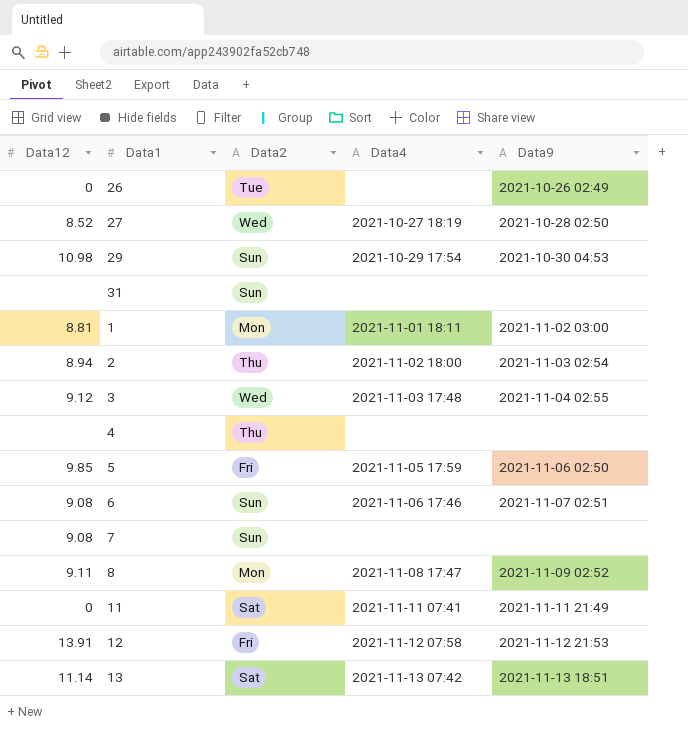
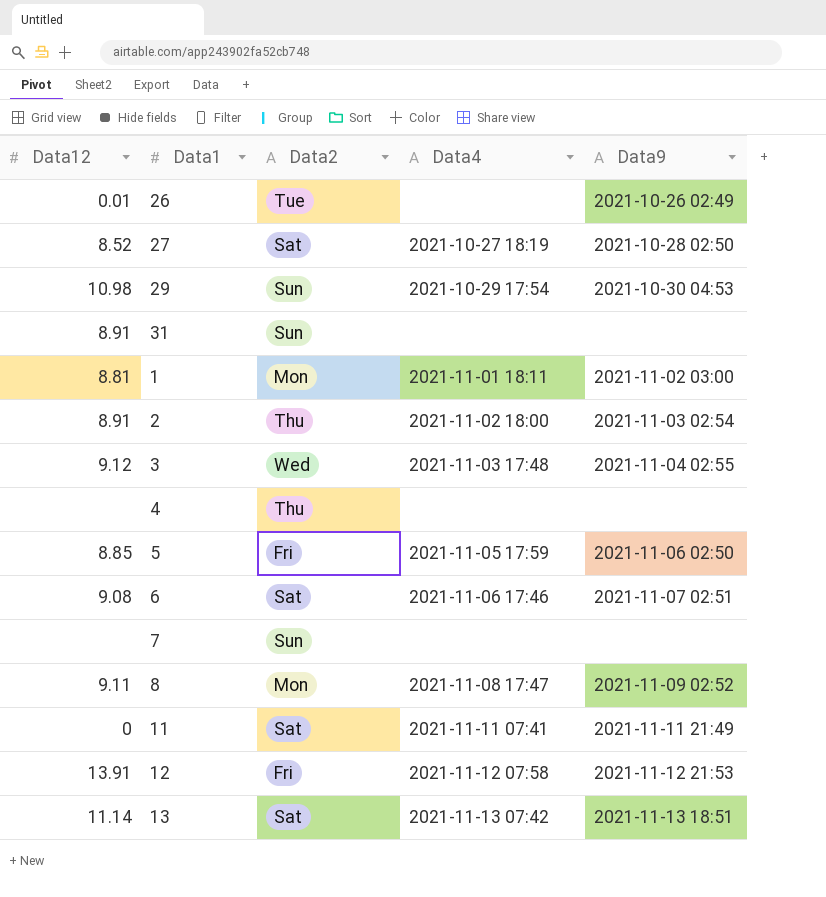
26 | Data12: 0 -> 0.01
27 | Data2: Wed -> Sat
31 | Data12: none -> 8.91
2 | Data12: 8.94 -> 8.91
5 | Data12: 9.85 -> 8.85
6 | Data2: Sun -> Sat
7 | Data12: 9.08 -> none

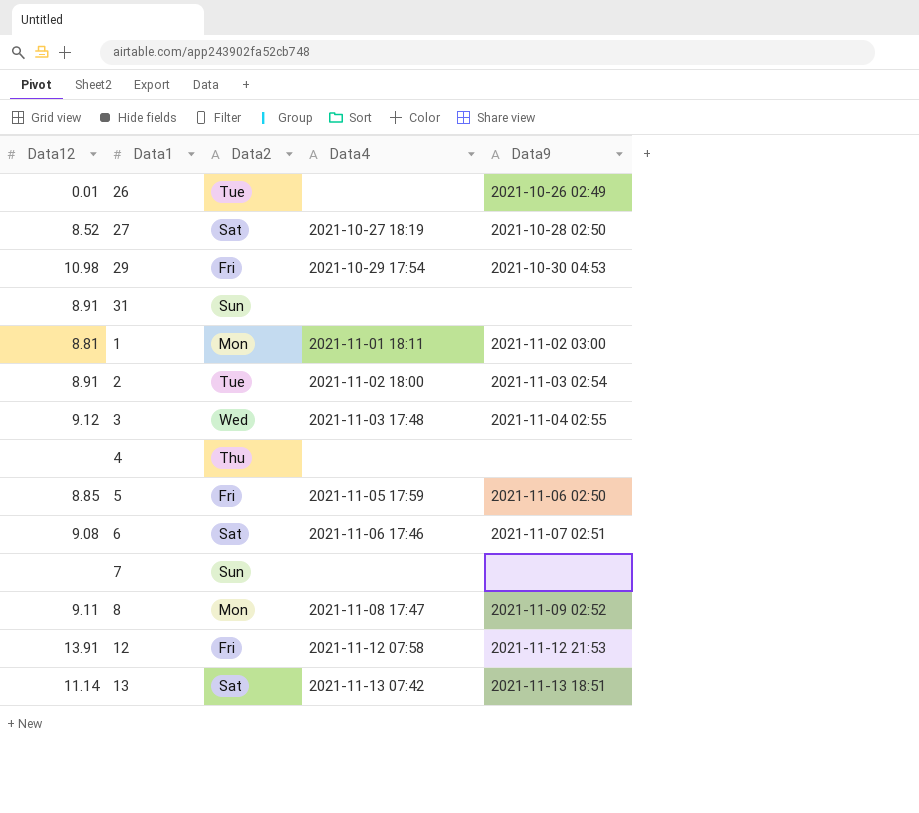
row 11: 0 | Sat | 2021-11-11 07:41 | 2021-11-11 21:49 -> none
29 | Data2: Sun -> Fri
2 | Data2: Thu -> Tue

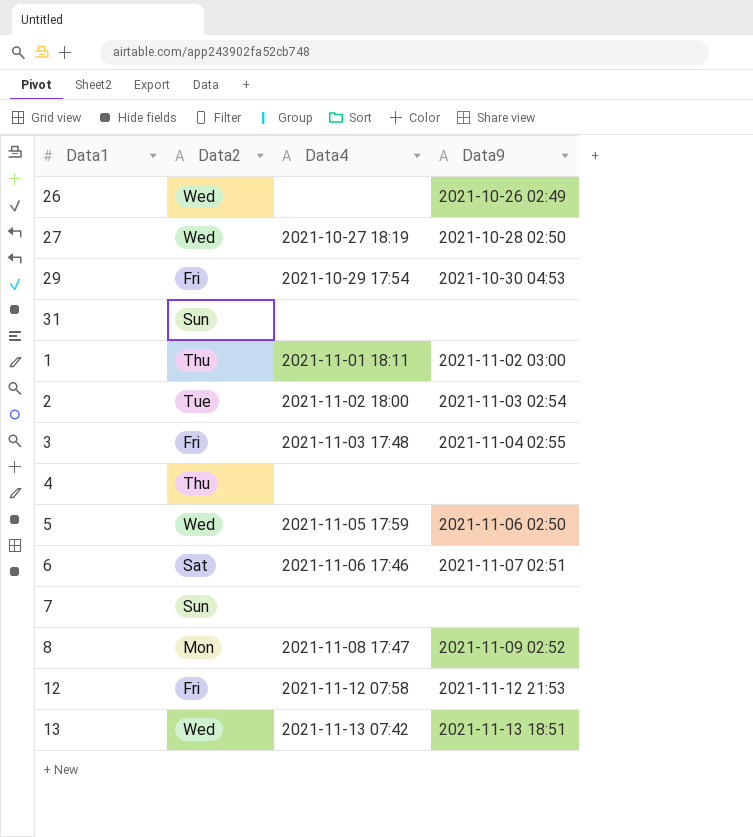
column Data12 | position: 1 -> none
26 | Data2: Tue -> Wed
27 | Data2: Sat -> Wed
1 | Data2: Mon -> Thu
3 | Data2: Wed -> Fri
5 | Data2: Fri -> Wed
13 | Data2: Sat -> Wed

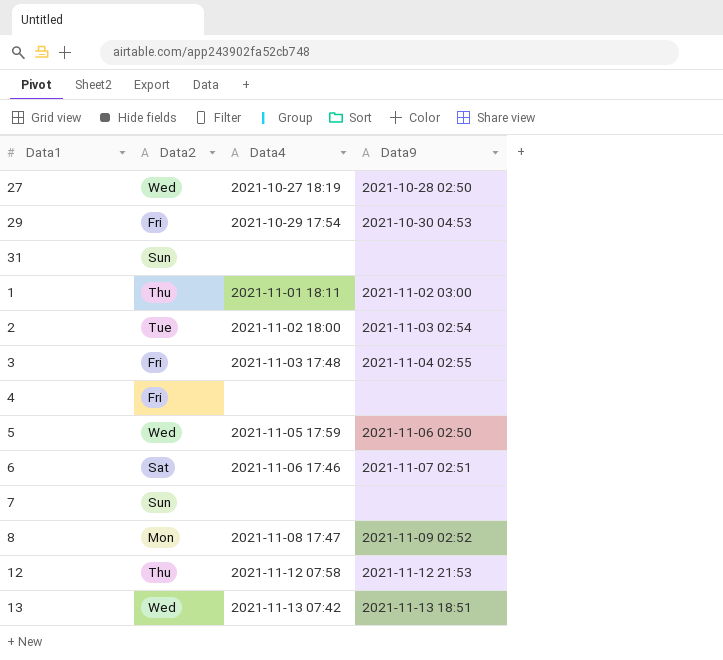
row 26: Wed | none | 2021-10-26 02:49 -> none
4 | Data2: Thu -> Fri
12 | Data2: Fri -> Thu

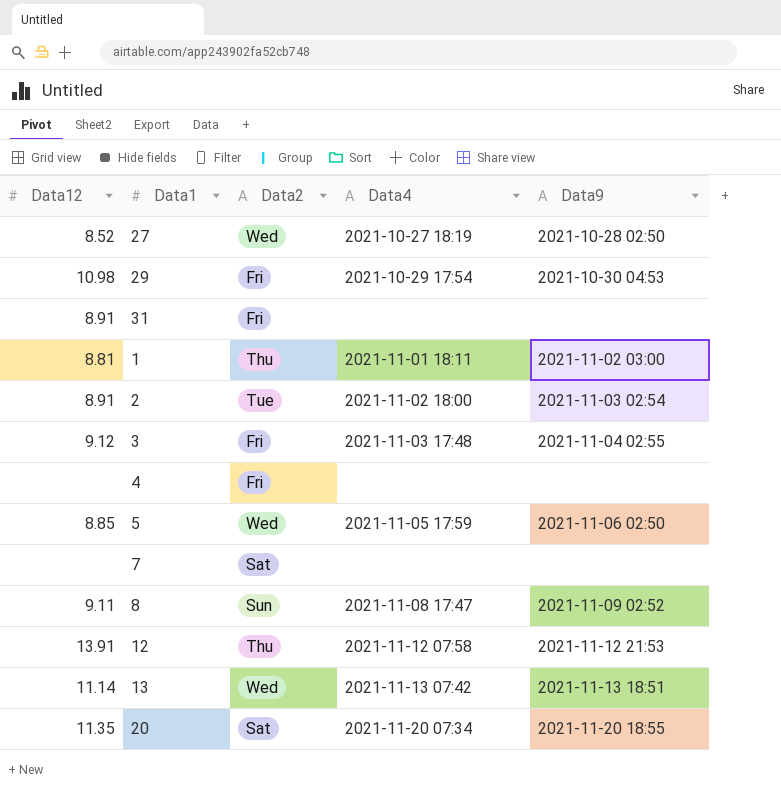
column Data12 | position: none -> 1
row 6: Sat | 2021-11-06 17:46 | 2021-11-07 02:51 -> none
31 | Data2: Sun -> Fri
7 | Data2: Sun -> Sat
8 | Data2: Mon -> Sun
row 20: none -> 11.35 | Sat | 2021-11-20 07:34 | 2021-11-20 18:55

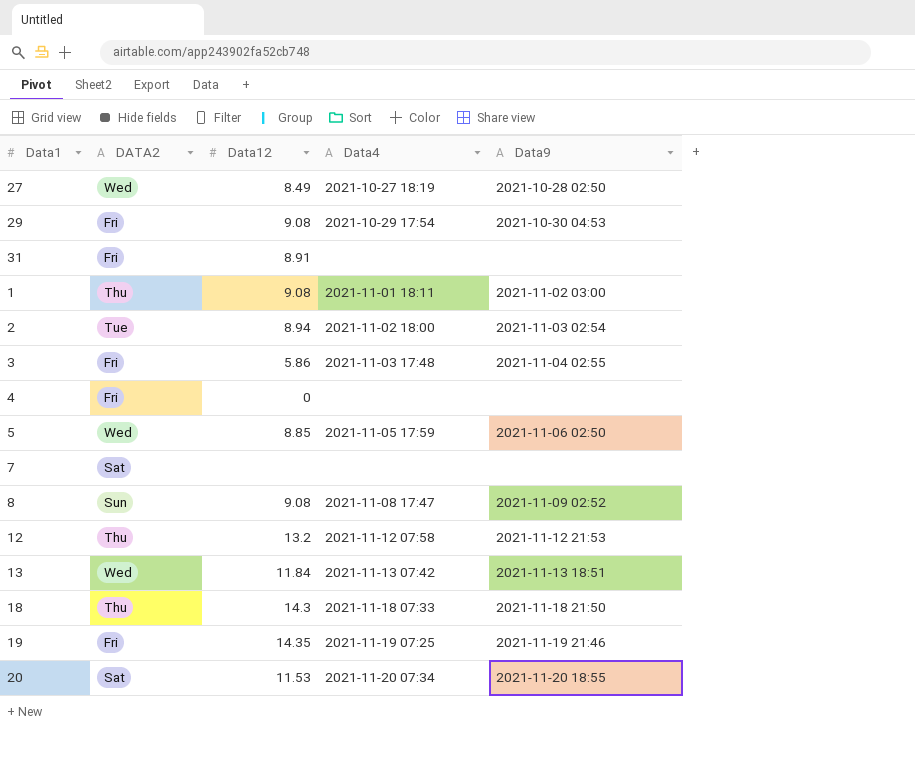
column name: Data2 -> DATA2
column Data12 | position: 1 -> 3
27 | Data12: 8.52 -> 8.49
29 | Data12: 10.98 -> 9.08
1 | Data12: 8.81 -> 9.08
2 | Data12: 8.91 -> 8.94
3 | Data12: 9.12 -> 5.86
4 | Data12: none -> 0
8 | Data12: 9.11 -> 9.08
12 | Data12: 13.91 -> 13.2
13 | Data12: 11.14 -> 11.84
row 18: none -> Thu | 14.3 | 2021-11-18 07:33 | 2021-11-18 21:50
row 19: none -> Fri | 14.35 | 2021-11-19 07:25 | 2021-11-19 21:46
20 | Data12: 11.35 -> 11.53

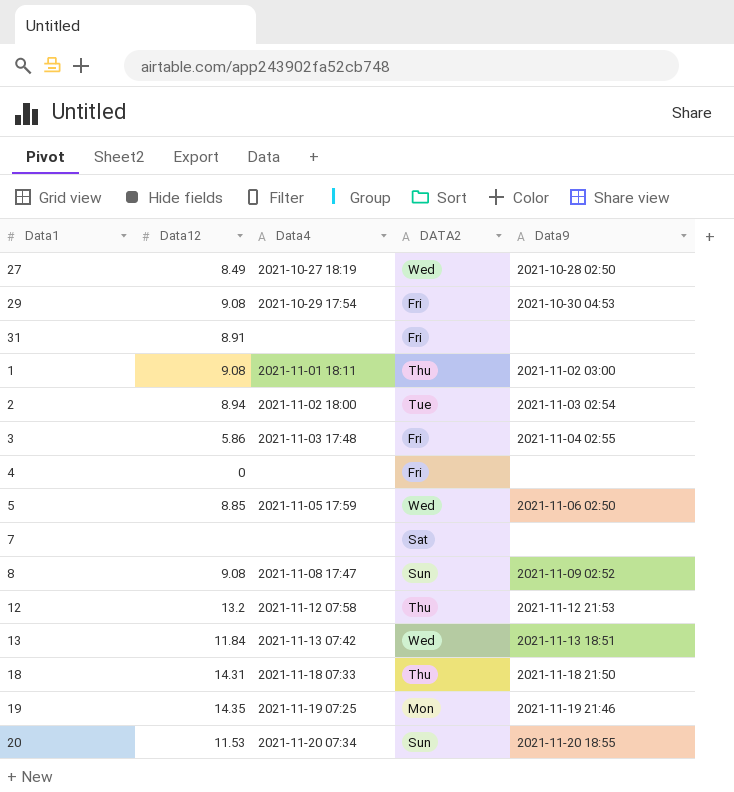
column DATA2 | position: 2 -> 4
18 | Data12: 14.3 -> 14.31
19 | DATA2: Fri -> Mon
20 | DATA2: Sat -> Sun

